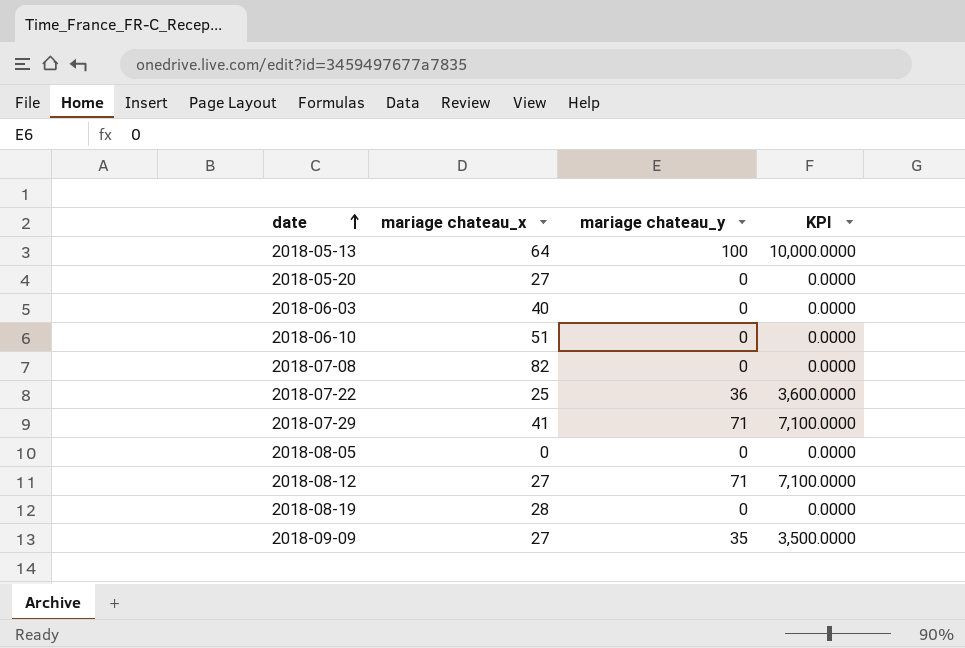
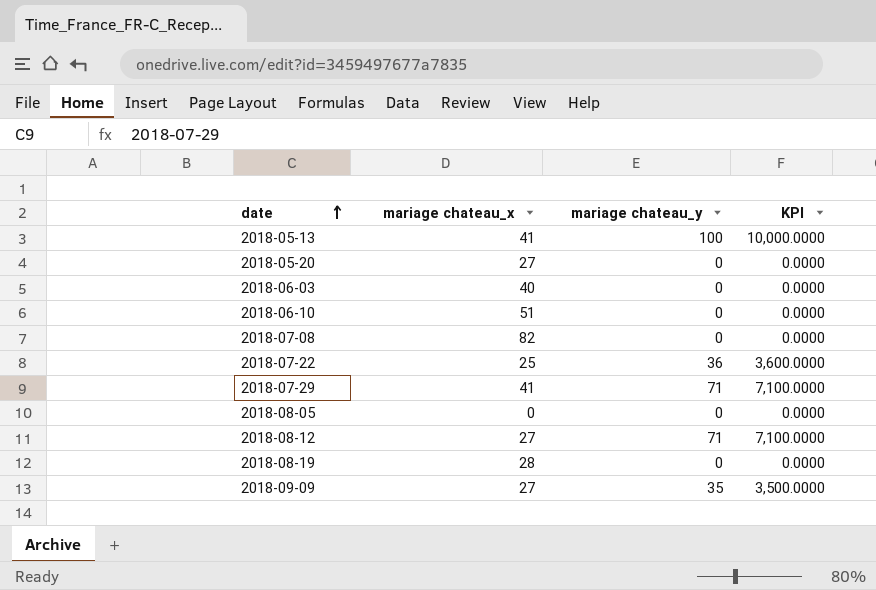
2018-05-13 | mariage chateau_x: 64 -> 41

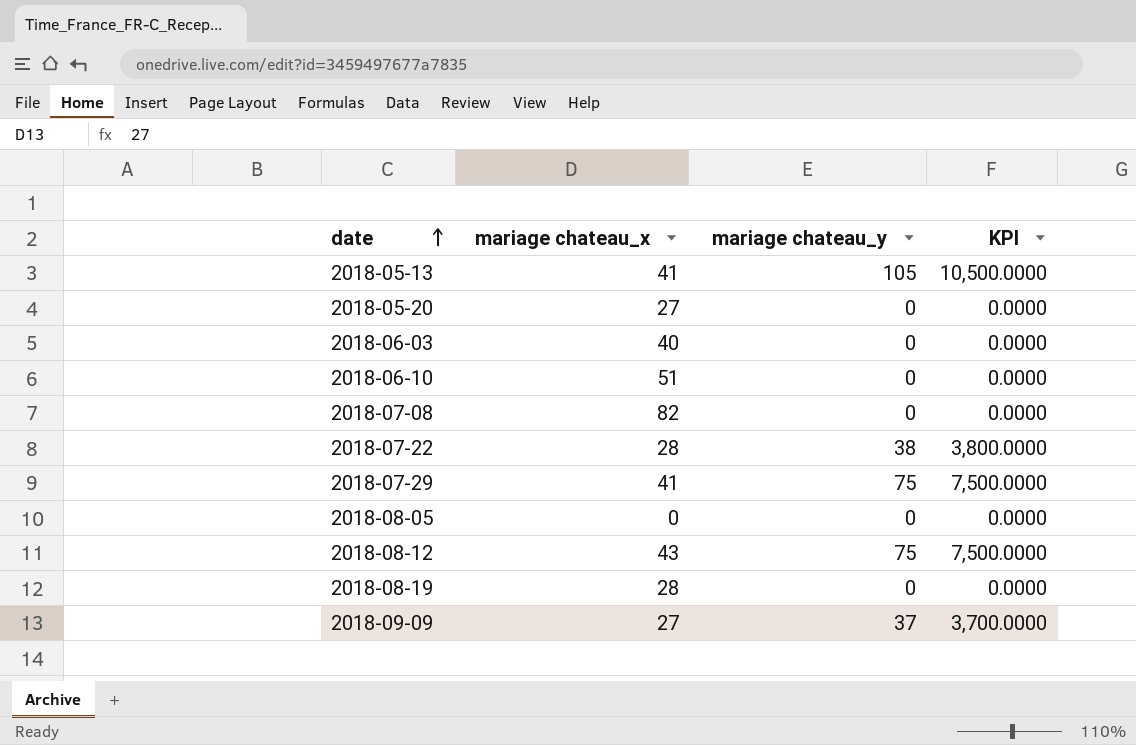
2018-05-13 | mariage chateau_y: 100 -> 105
2018-05-13 | KPI: 10,000.0000 -> 10,500.0000
2018-07-22 | mariage chateau_x: 25 -> 28
2018-07-22 | mariage chateau_y: 36 -> 38
2018-07-22 | KPI: 3,600.0000 -> 3,800.0000
2018-07-29 | mariage chateau_y: 71 -> 75
2018-07-29 | KPI: 7,100.0000 -> 7,500.0000
2018-08-12 | mariage chateau_x: 27 -> 43
2018-08-12 | mariage chateau_y: 71 -> 75
2018-08-12 | KPI: 7,100.0000 -> 7,500.0000
2018-09-09 | mariage chateau_y: 35 -> 37
2018-09-09 | KPI: 3,500.0000 -> 3,700.0000

